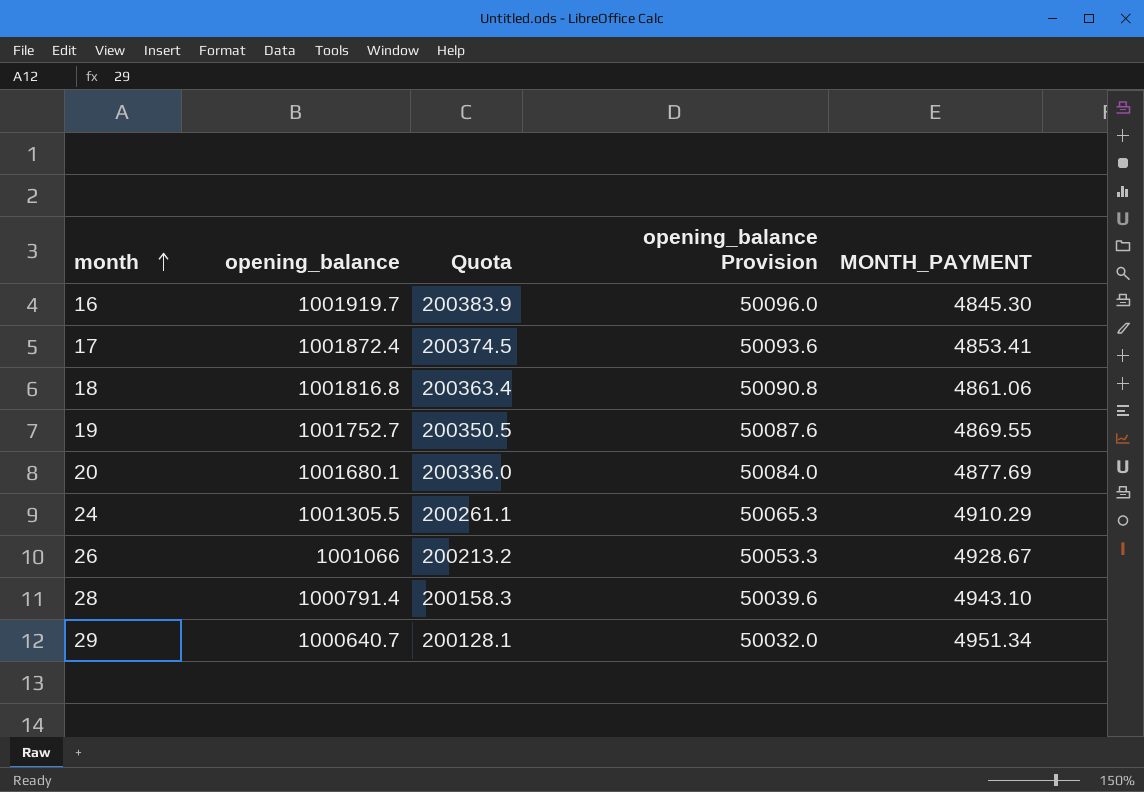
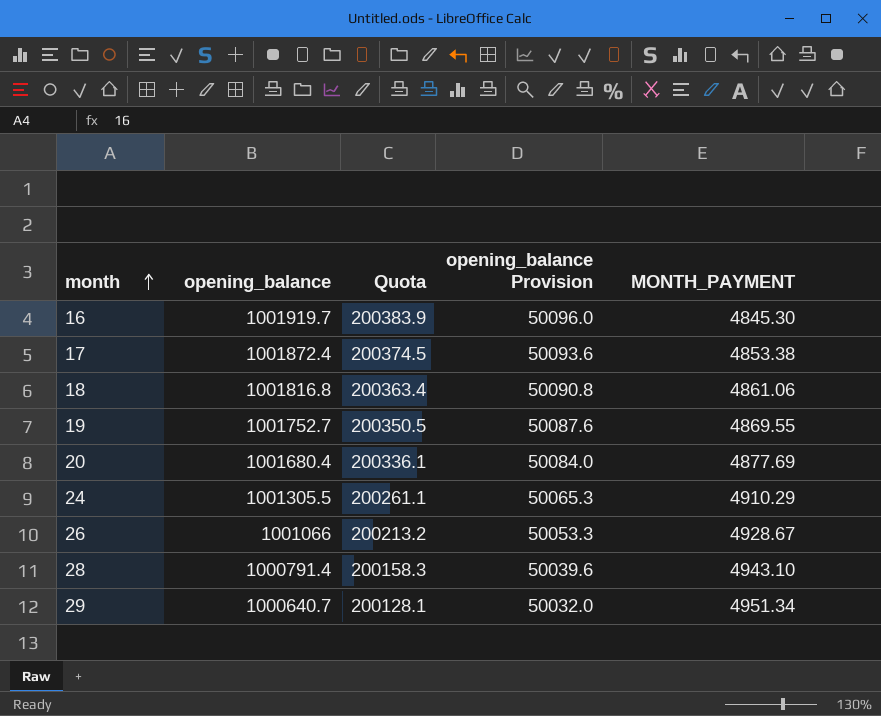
17 | MONTH_PAYMENT: 4853.41 -> 4853.38
20 | opening_balance: 1001680.1 -> 1001680.4
20 | Quota: 200336.0 -> 200336.1

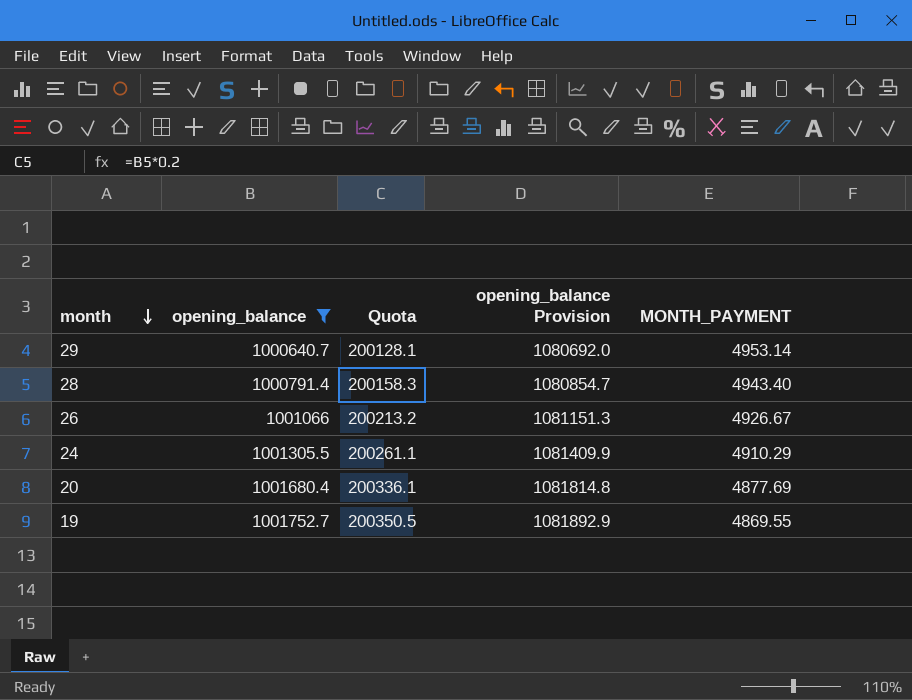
filter: none -> opening_balance <= 1001752.7
row order: month ascending -> month descending
column opening_balance Provision | formula: [opening_balance] * 0.05 -> [opening_balance] * 1.08
29 | MONTH_PAYMENT: 4951.34 -> 4953.14
28 | MONTH_PAYMENT: 4943.10 -> 4943.40
26 | MONTH_PAYMENT: 4928.67 -> 4926.67

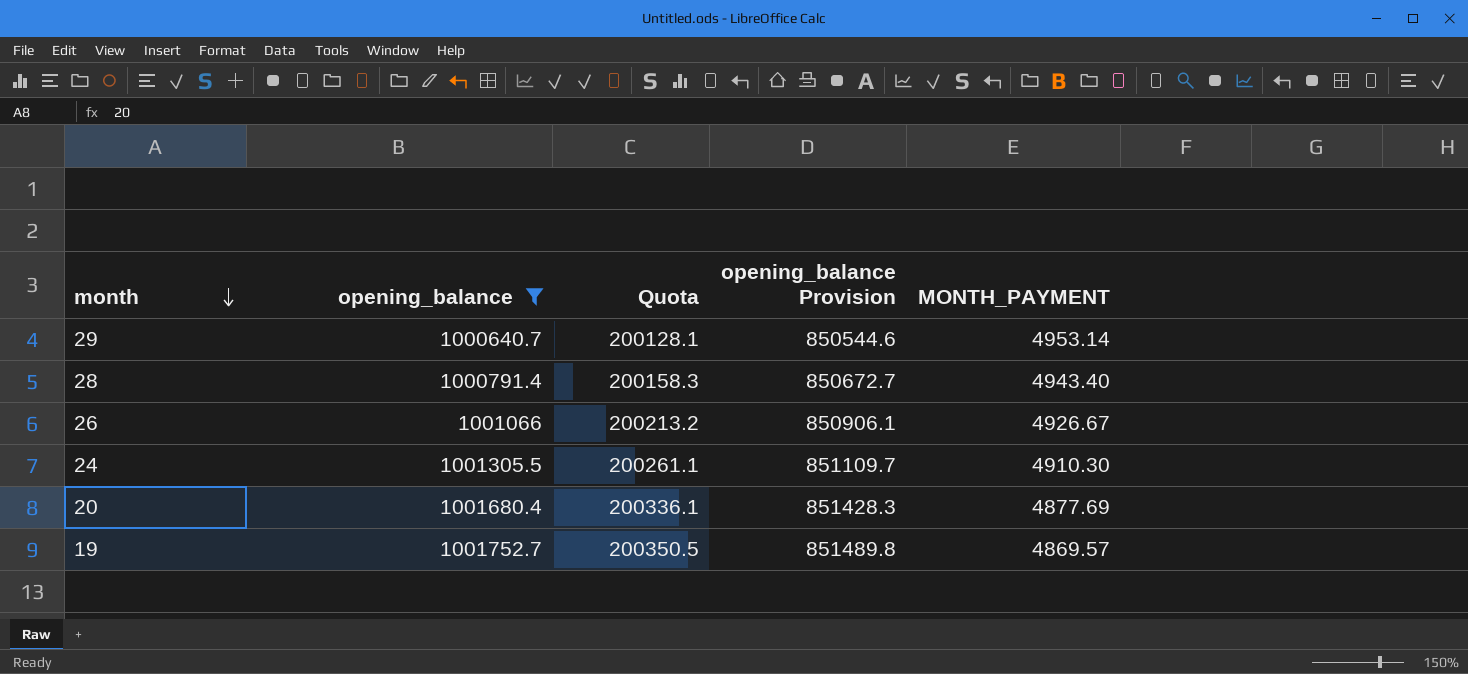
column opening_balance Provision | formula: [opening_balance] * 1.08 -> [opening_balance] * 0.85
24 | MONTH_PAYMENT: 4910.29 -> 4910.30
19 | MONTH_PAYMENT: 4869.55 -> 4869.57

